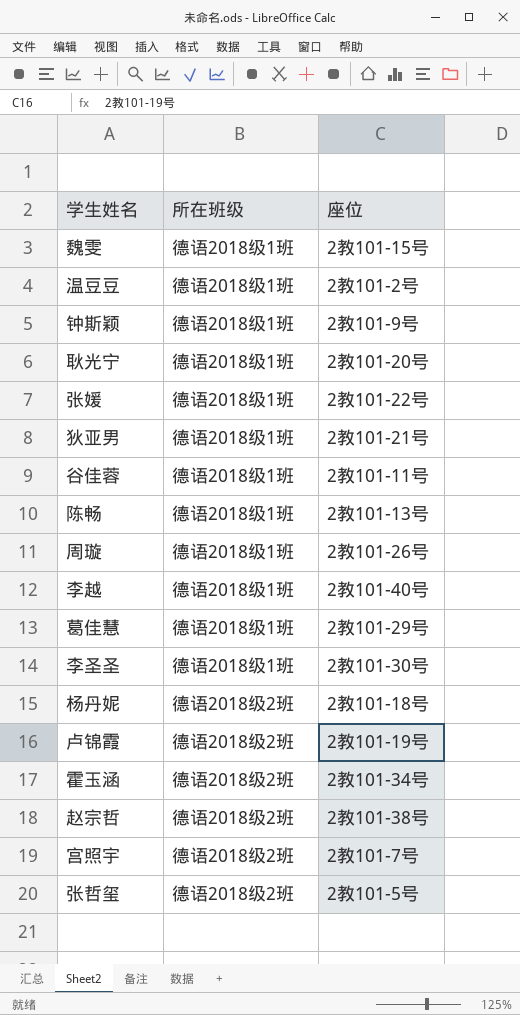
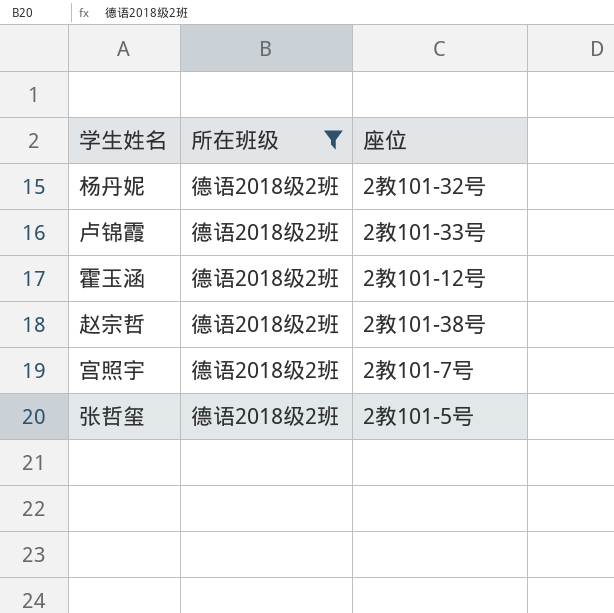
filter: none -> 所在班级 = 德语2018级2班
杨丹妮 | 座位: 2教101-18号 -> 2教101-32号
卢锦霞 | 座位: 2教101-19号 -> 2教101-33号
霍玉涵 | 座位: 2教101-34号 -> 2教101-12号

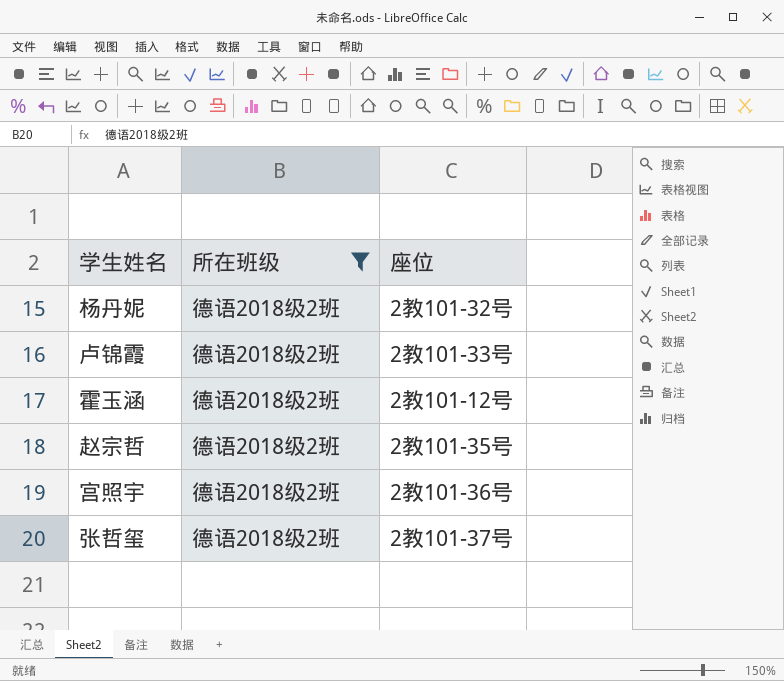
赵宗哲 | 座位: 2教101-38号 -> 2教101-35号
宫照宇 | 座位: 2教101-7号 -> 2教101-36号
张哲玺 | 座位: 2教101-5号 -> 2教101-37号

